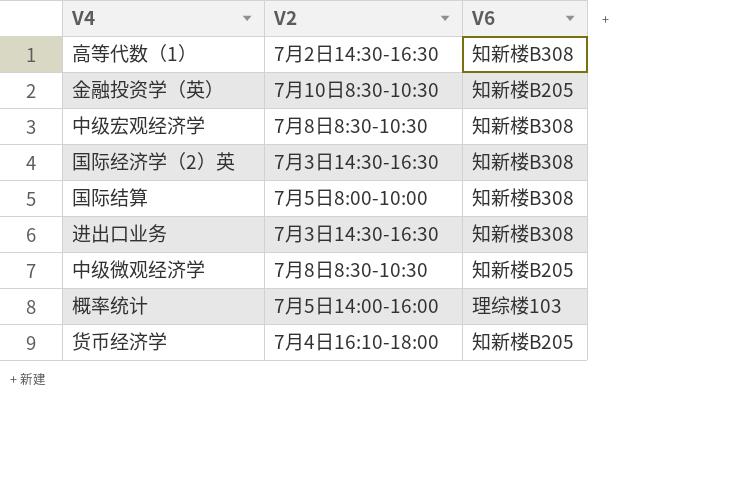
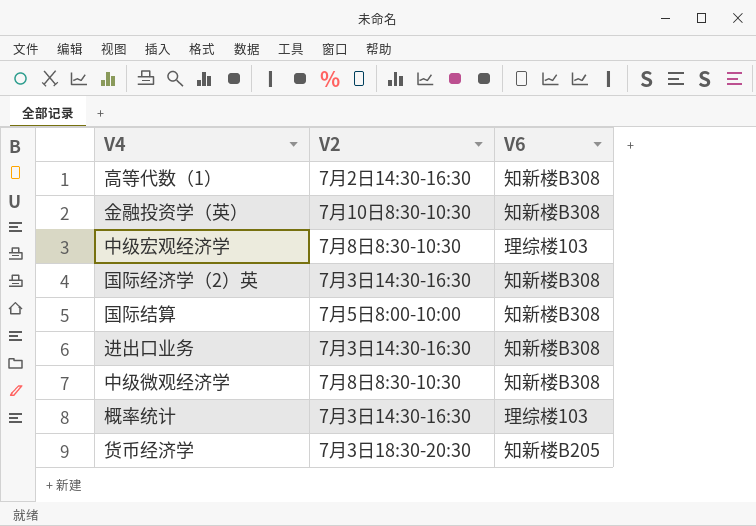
金融投资学（英） | V6: 知新楼B205 -> 知新楼B308
中级宏观经济学 | V6: 知新楼B308 -> 理综楼103
中级微观经济学 | V6: 知新楼B205 -> 知新楼B308
概率统计 | V2: 7月5日14:00-16:00 -> 7月3日14:30-16:30
货币经济学 | V2: 7月4日16:10-18:00 -> 7月3日18:30-20:30

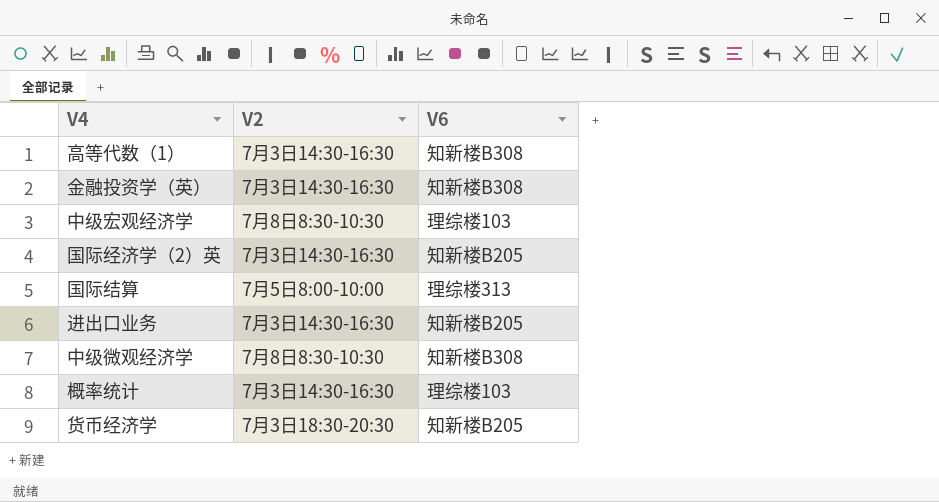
高等代数（1） | V2: 7月2日14:30-16:30 -> 7月3日14:30-16:30
金融投资学（英） | V2: 7月10日8:30-10:30 -> 7月3日14:30-16:30
国际经济学（2）英 | V6: 知新楼B308 -> 知新楼B205
国际结算 | V6: 知新楼B308 -> 理综楼313
进出口业务 | V6: 知新楼B308 -> 知新楼B205

